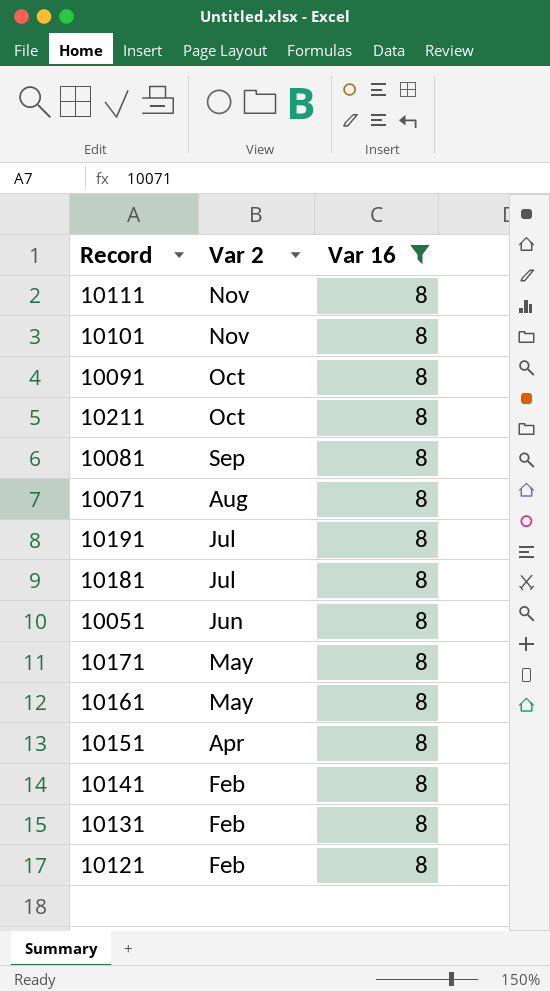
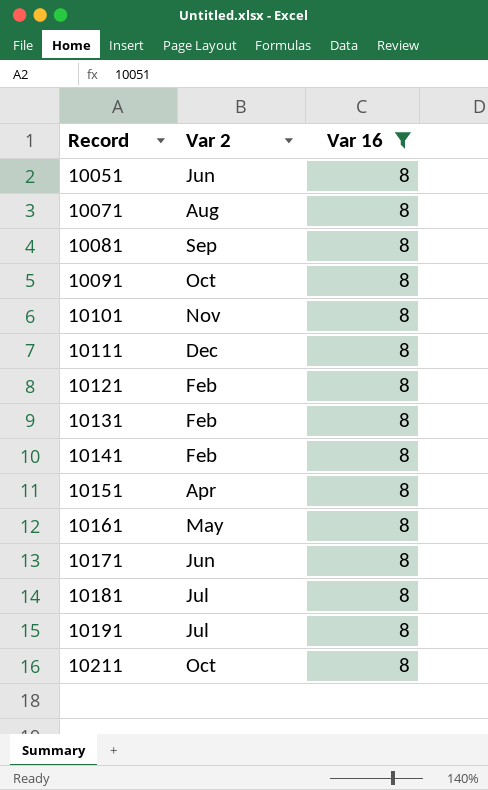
row order: Var 2 descending -> Record ascending
10111 | Var 2: Nov -> Dec
10171 | Var 2: May -> Jun

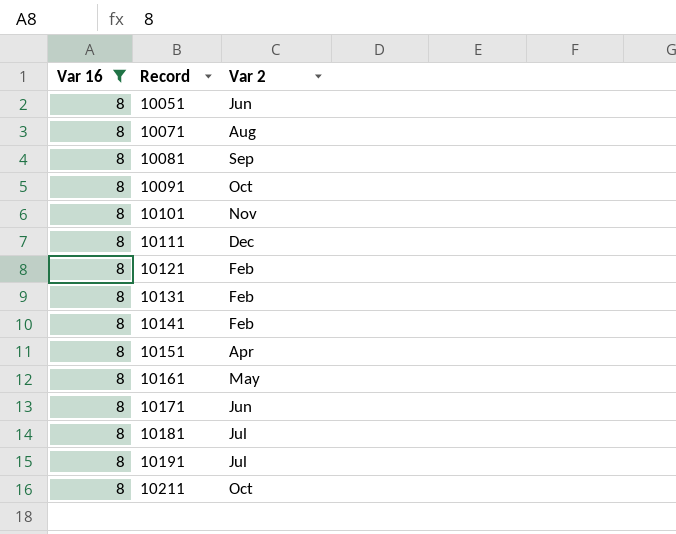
column Var 16 | position: 3 -> 1

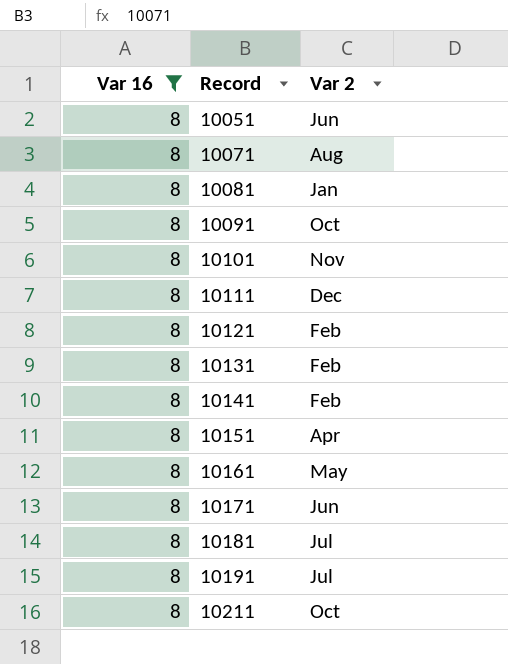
10081 | Var 2: Sep -> Jan

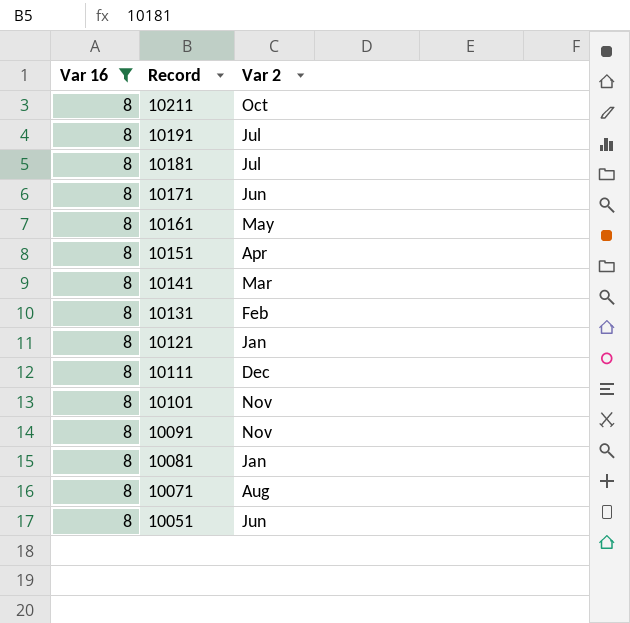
row order: Record ascending -> Record descending
10141 | Var 2: Feb -> Mar
10121 | Var 2: Feb -> Jan
10091 | Var 2: Oct -> Nov

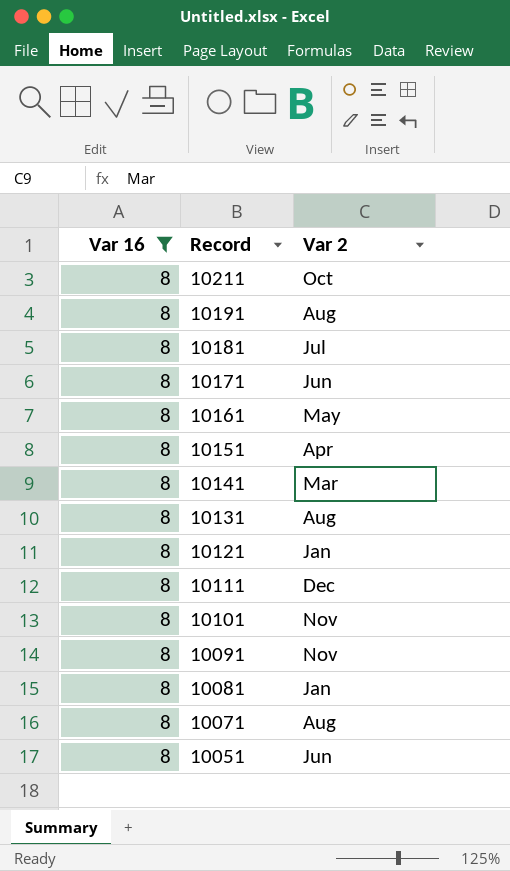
10191 | Var 2: Jul -> Aug
10131 | Var 2: Feb -> Aug

